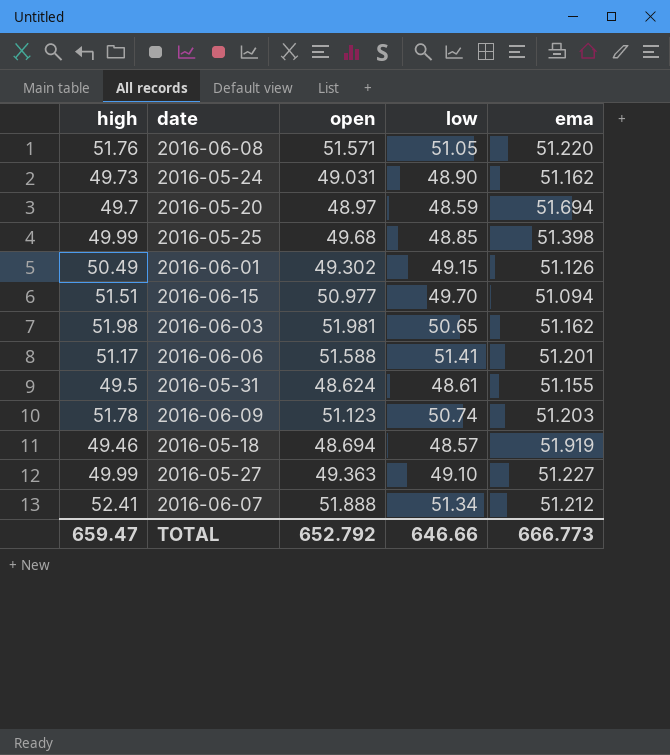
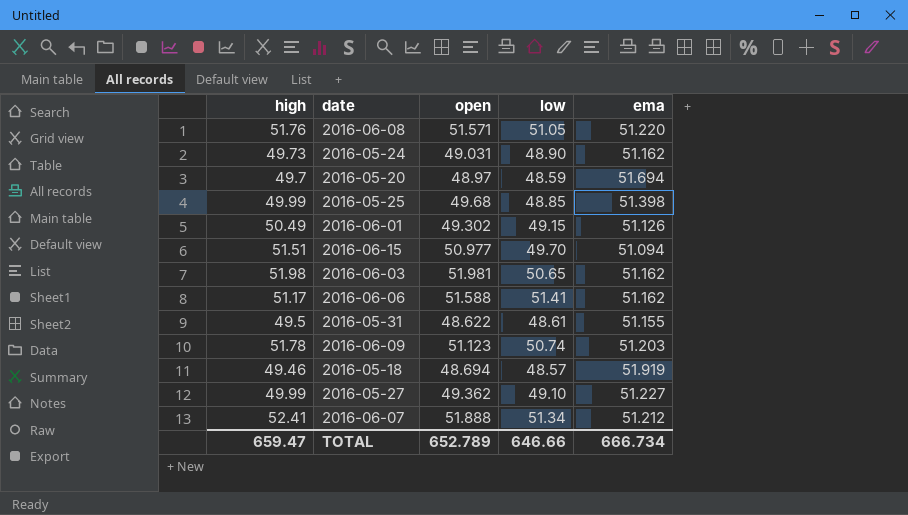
2016-06-06 | ema: 51.201 -> 51.162
2016-05-31 | open: 48.624 -> 48.622
2016-05-27 | open: 49.363 -> 49.362
TOTAL | open: 652.792 -> 652.789
TOTAL | ema: 666.773 -> 666.734

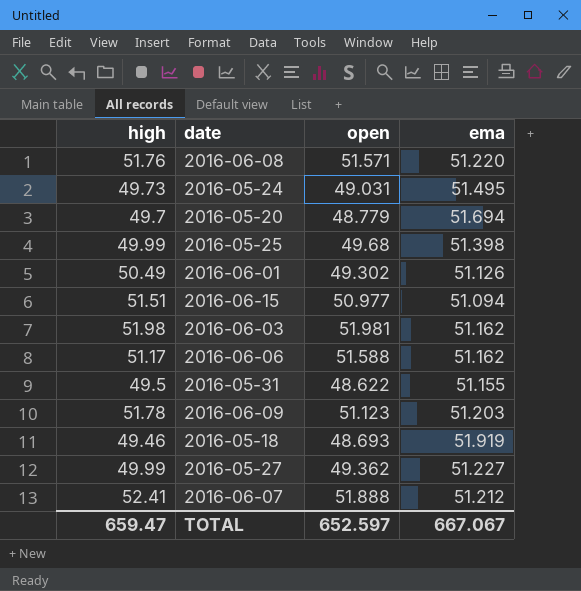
column low | position: 4 -> none
2016-05-24 | ema: 51.162 -> 51.495
2016-05-20 | open: 48.97 -> 48.779
2016-05-18 | open: 48.694 -> 48.693
TOTAL | open: 652.789 -> 652.597
TOTAL | ema: 666.734 -> 667.067

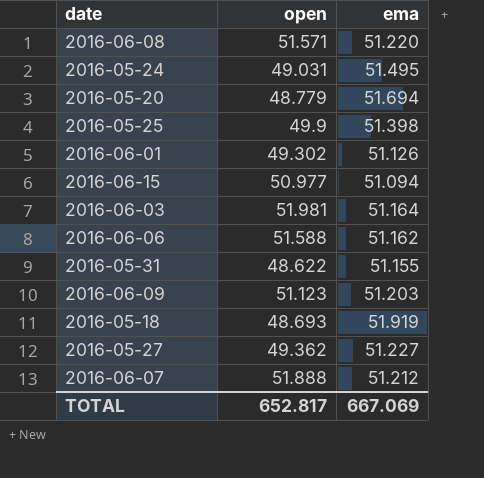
column high | position: 1 -> none
2016-05-25 | open: 49.68 -> 49.9
2016-06-03 | ema: 51.162 -> 51.164
TOTAL | open: 652.597 -> 652.817
TOTAL | ema: 667.067 -> 667.069

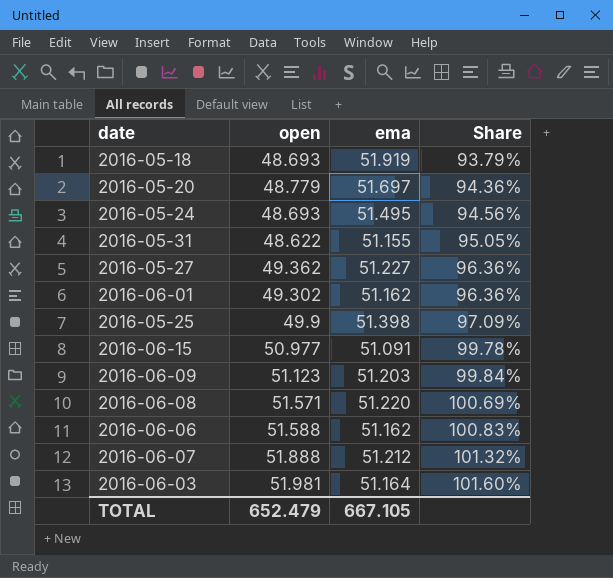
row order: none -> Share ascending
column Share | formula: none -> [open] / [ema]
2016-05-20 | ema: 51.694 -> 51.697
2016-05-24 | open: 49.031 -> 48.693
2016-06-01 | ema: 51.126 -> 51.162
2016-06-15 | ema: 51.094 -> 51.091
TOTAL | open: 652.817 -> 652.479
TOTAL | ema: 667.069 -> 667.105

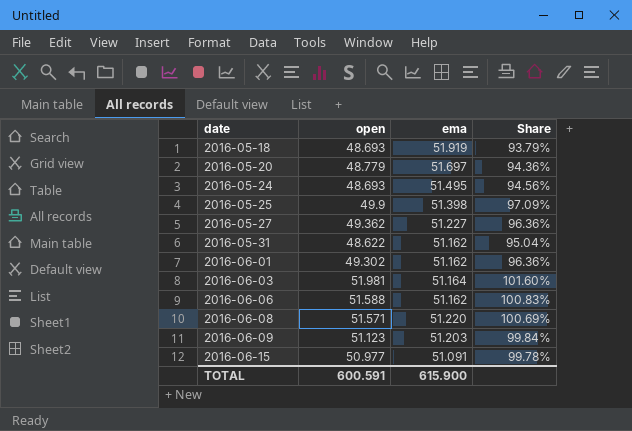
row order: Share ascending -> date ascending
row 2016-06-07: 51.888 | 51.212 | 101.32% -> none
2016-05-31 | ema: 51.155 -> 51.162
2016-05-31 | Share: 95.05% -> 95.04%
TOTAL | open: 652.479 -> 600.591
TOTAL | ema: 667.105 -> 615.900

